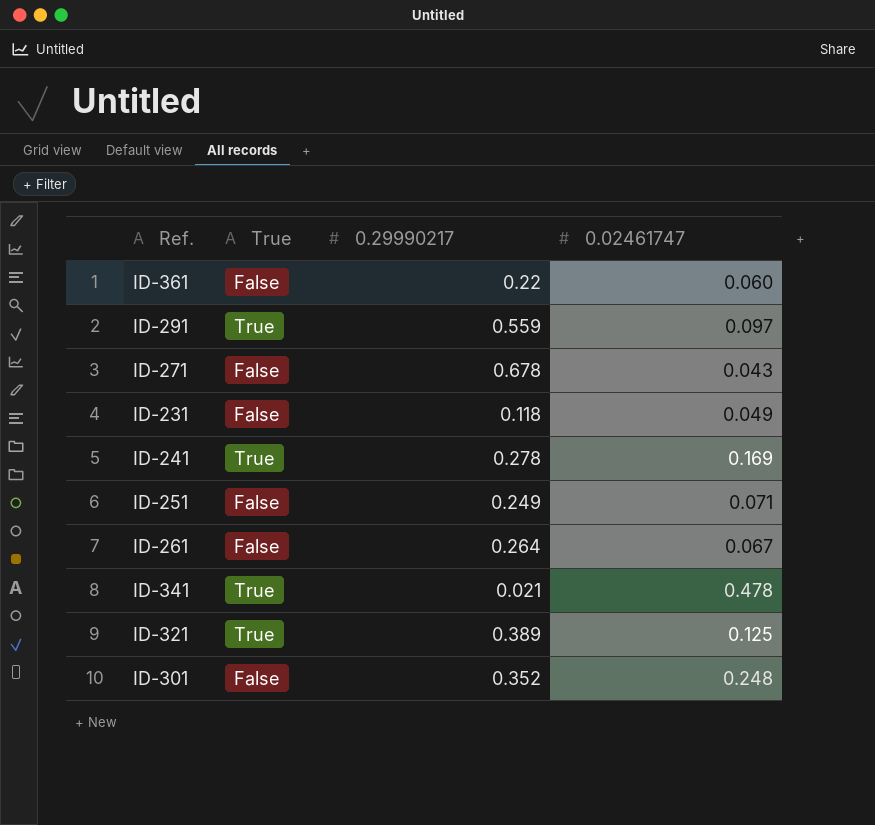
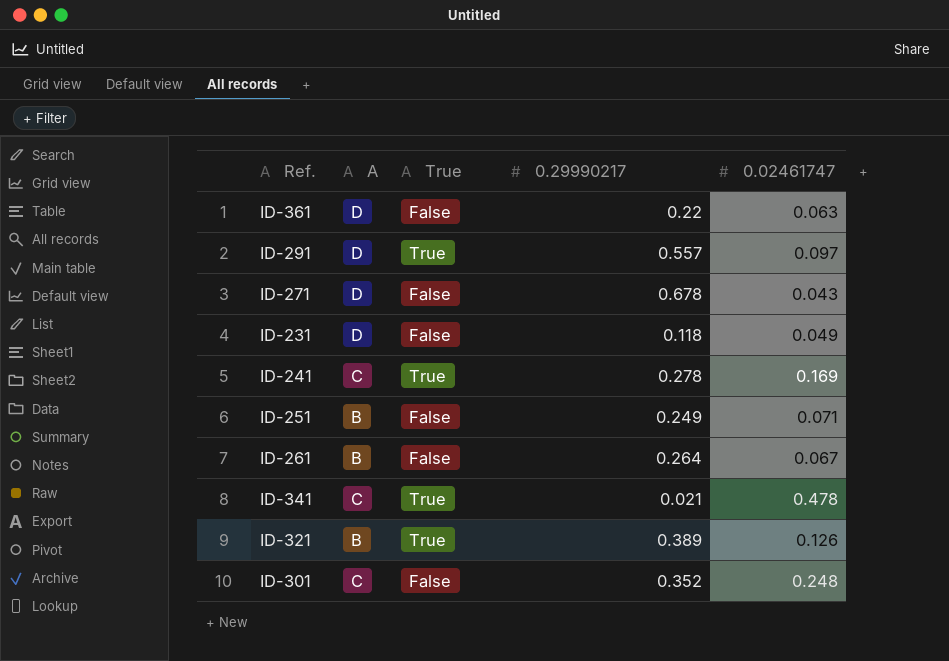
column A | position: none -> 2
ID-361 | 0.02461747: 0.060 -> 0.063
ID-291 | 0.29990217: 0.559 -> 0.557
ID-321 | 0.02461747: 0.125 -> 0.126

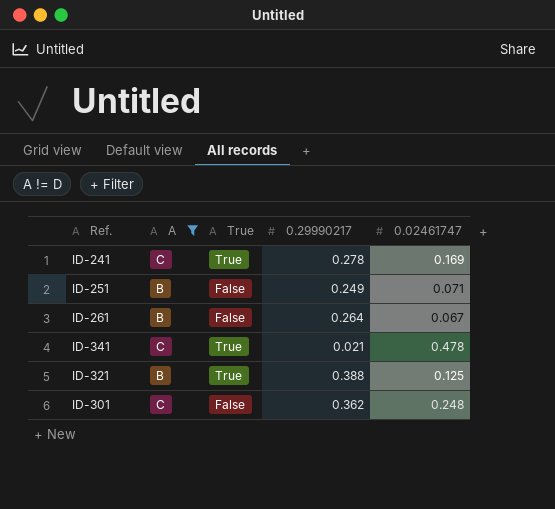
filter: none -> A != D
ID-321 | 0.29990217: 0.389 -> 0.388
ID-321 | 0.02461747: 0.126 -> 0.125
ID-301 | 0.29990217: 0.352 -> 0.362

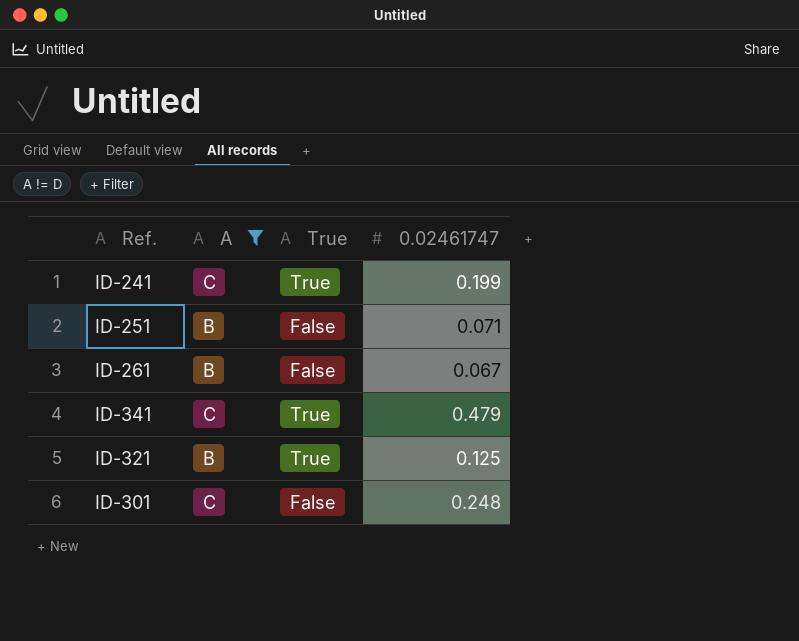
column 0.29990217 | position: 4 -> none
ID-241 | 0.02461747: 0.169 -> 0.199
ID-341 | 0.02461747: 0.478 -> 0.479

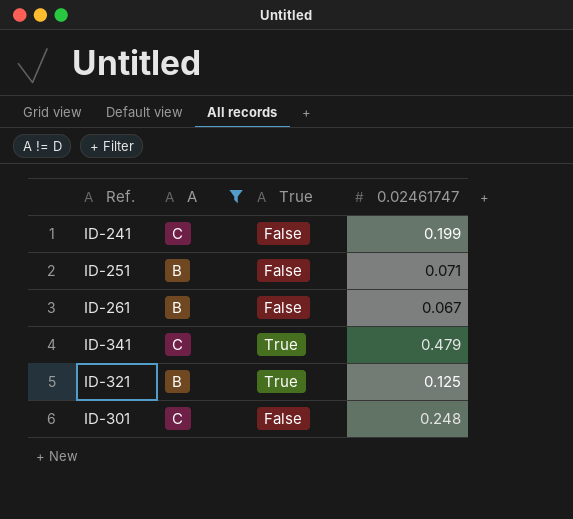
ID-241 | True: True -> False

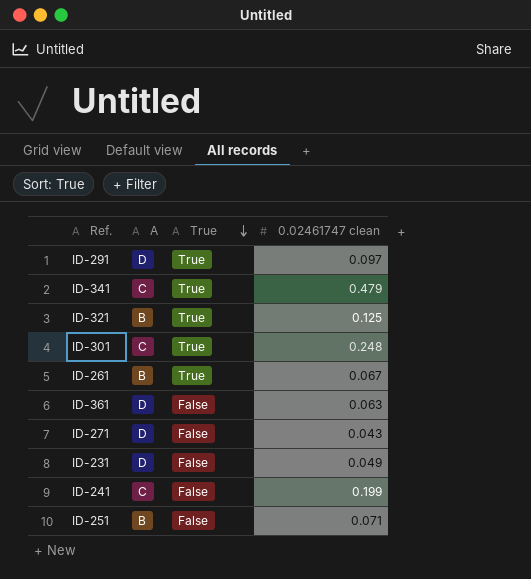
filter: A != D -> none
row order: none -> True descending
column name: 0.02461747 -> 0.02461747 clean
ID-301 | True: False -> True
ID-261 | True: False -> True

